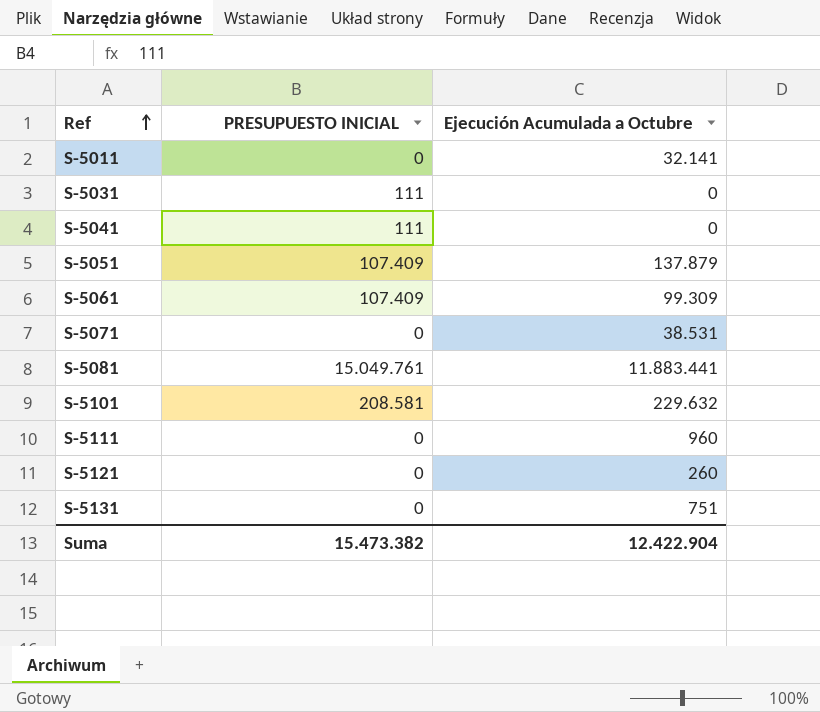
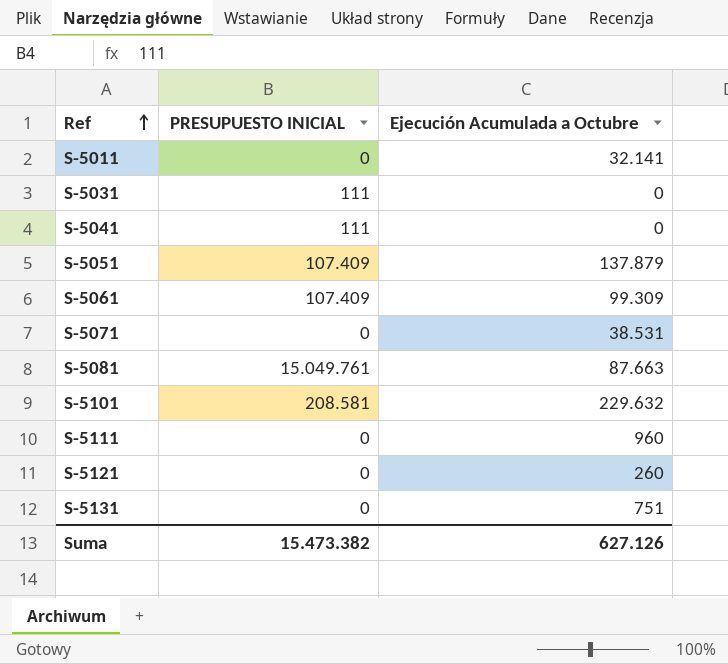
S-5081 | Ejecución Acumulada a Octubre: 11.883.441 -> 87.663
Suma | Ejecución Acumulada a Octubre: 12.422.904 -> 627.126

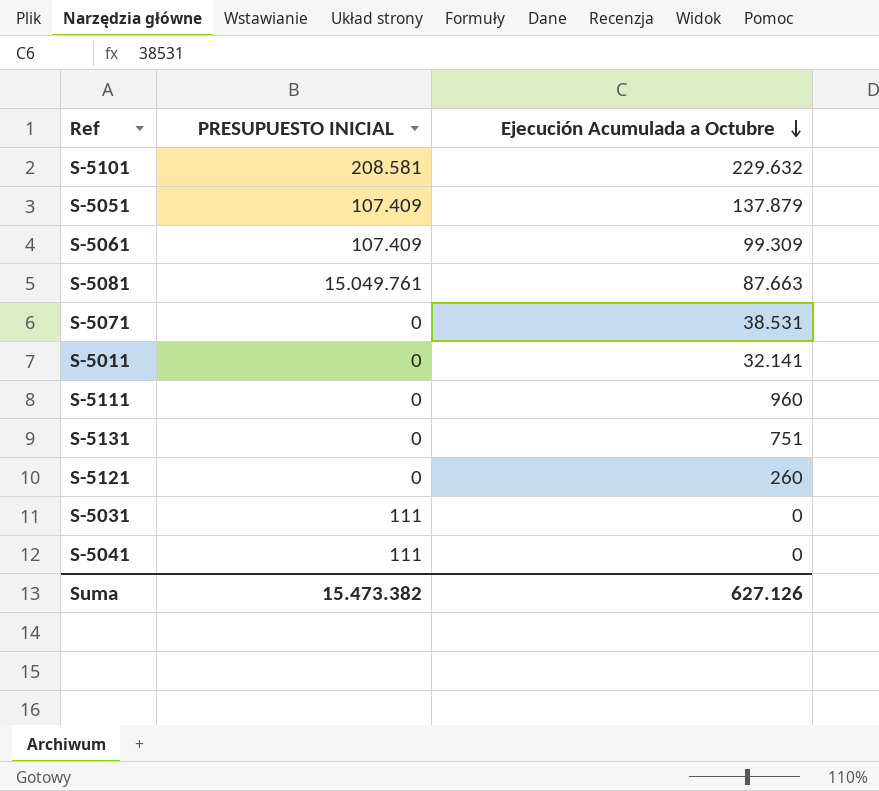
row order: Ref ascending -> Ejecución Acumulada a Octubre descending

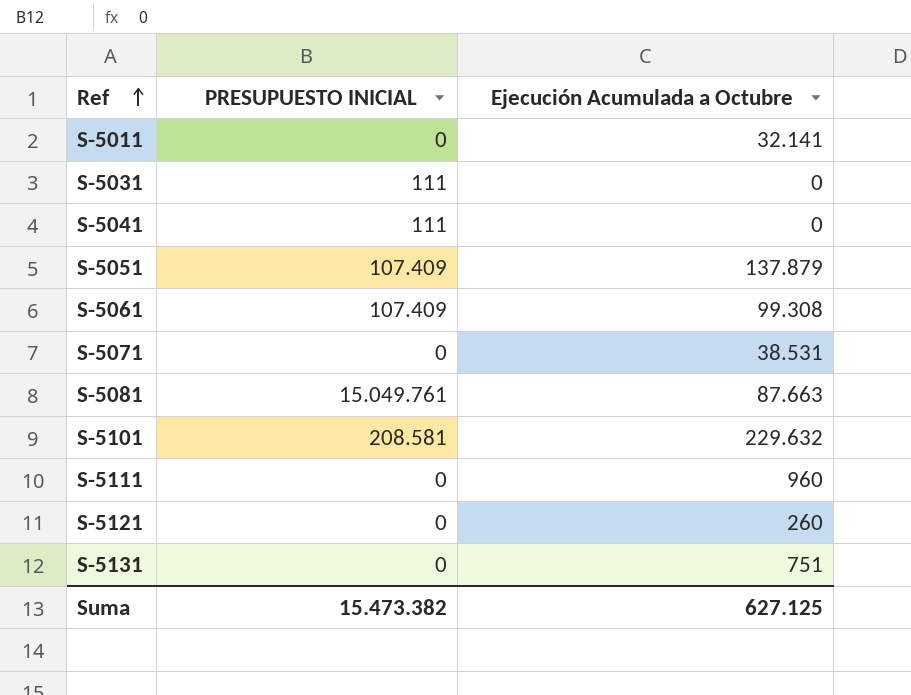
row order: Ejecución Acumulada a Octubre descending -> Ref ascending
S-5061 | Ejecución Acumulada a Octubre: 99.309 -> 99.308
Suma | Ejecución Acumulada a Octubre: 627.126 -> 627.125

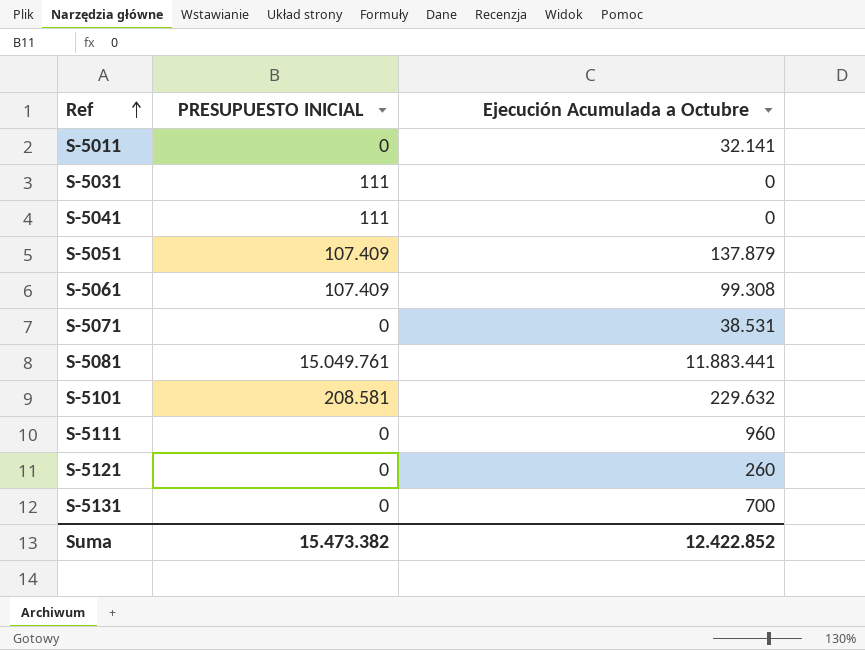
S-5081 | Ejecución Acumulada a Octubre: 87.663 -> 11.883.441
S-5131 | Ejecución Acumulada a Octubre: 751 -> 700
Suma | Ejecución Acumulada a Octubre: 627.125 -> 12.422.852

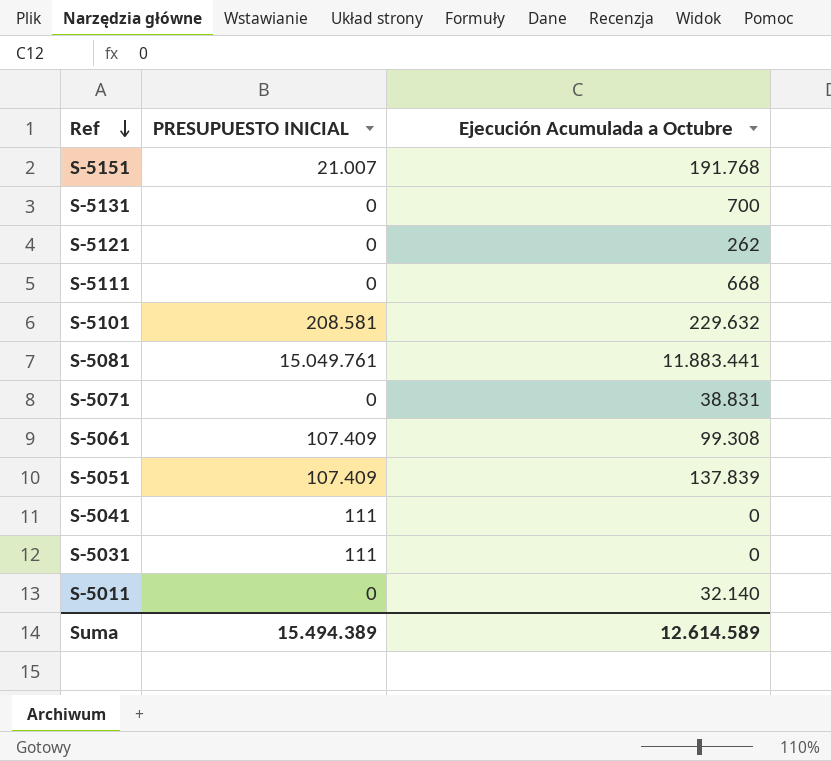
row order: Ref ascending -> Ref descending
row S-5151: none -> 21.007 | 191.768
S-5121 | Ejecución Acumulada a Octubre: 260 -> 262
S-5111 | Ejecución Acumulada a Octubre: 960 -> 668
S-5071 | Ejecución Acumulada a Octubre: 38.531 -> 38.831
S-5051 | Ejecución Acumulada a Octubre: 137.879 -> 137.839
S-5011 | Ejecución Acumulada a Octubre: 32.141 -> 32.140
Suma | PRESUPUESTO INICIAL: 15.473.382 -> 15.494.389
Suma | Ejecución Acumulada a Octubre: 12.422.852 -> 12.614.589

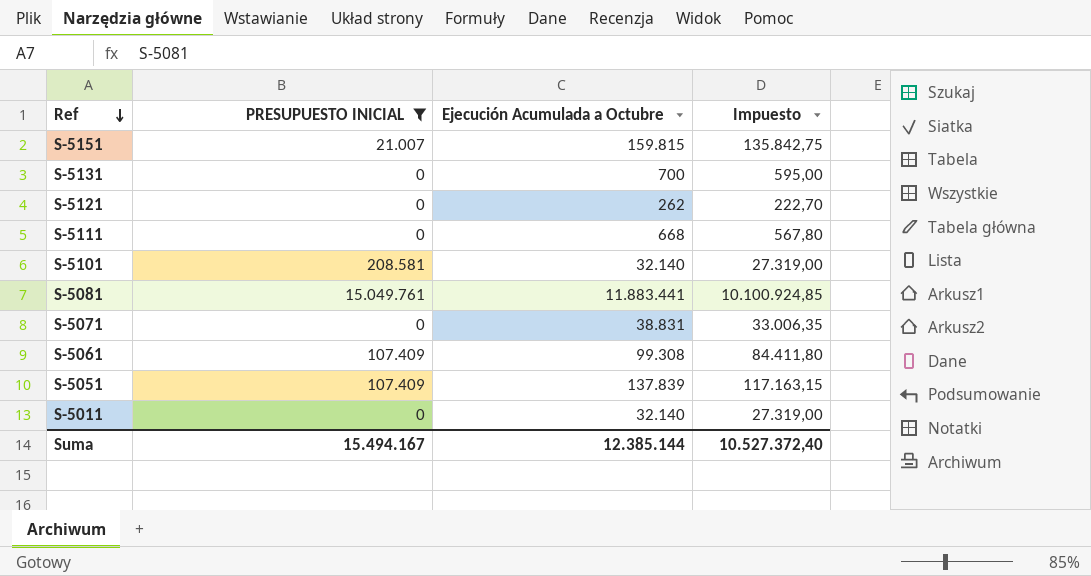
filter: none -> PRESUPUESTO INICIAL != 111
column Impuesto | formula: none -> [Ejecución Acumulada a Octubre] * 0,85
S-5151 | Ejecución Acumulada a Octubre: 191.768 -> 159.815
S-5101 | Ejecución Acumulada a Octubre: 229.632 -> 32.140
Suma | PRESUPUESTO INICIAL: 15.494.389 -> 15.494.167
Suma | Ejecución Acumulada a Octubre: 12.614.589 -> 12.385.144

